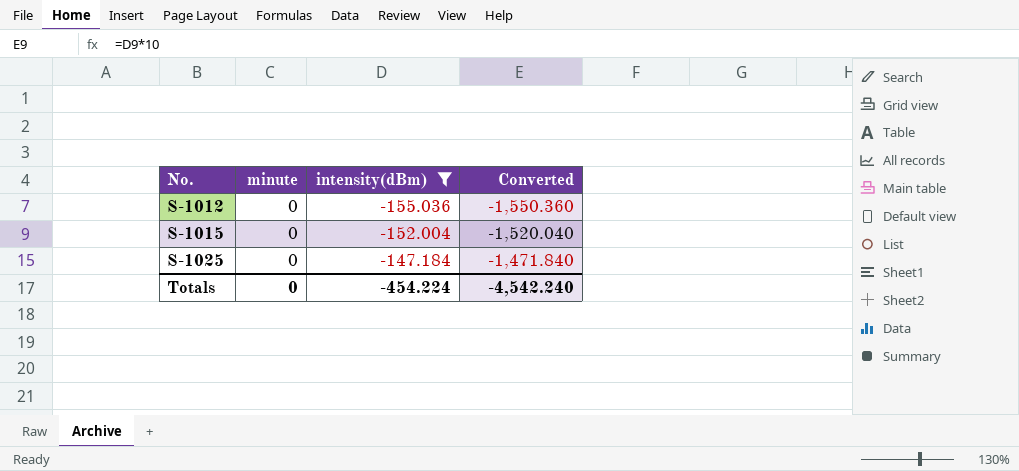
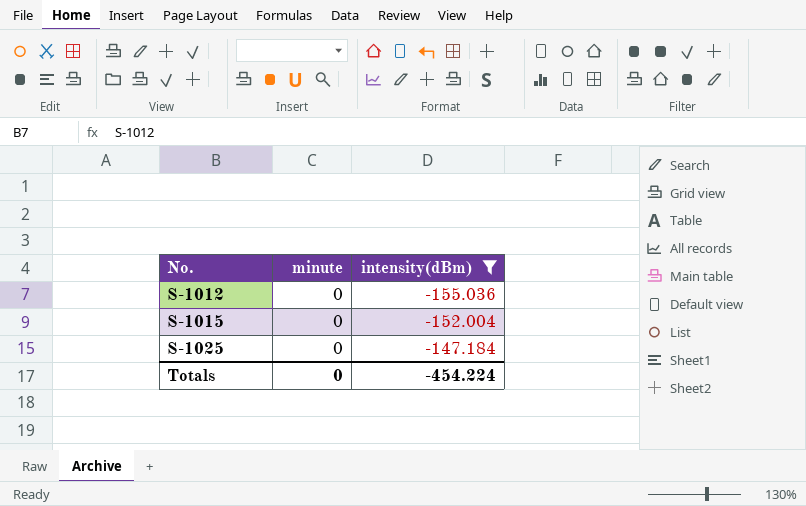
column Converted | formula: [intensity(dBm)] * 10 -> none

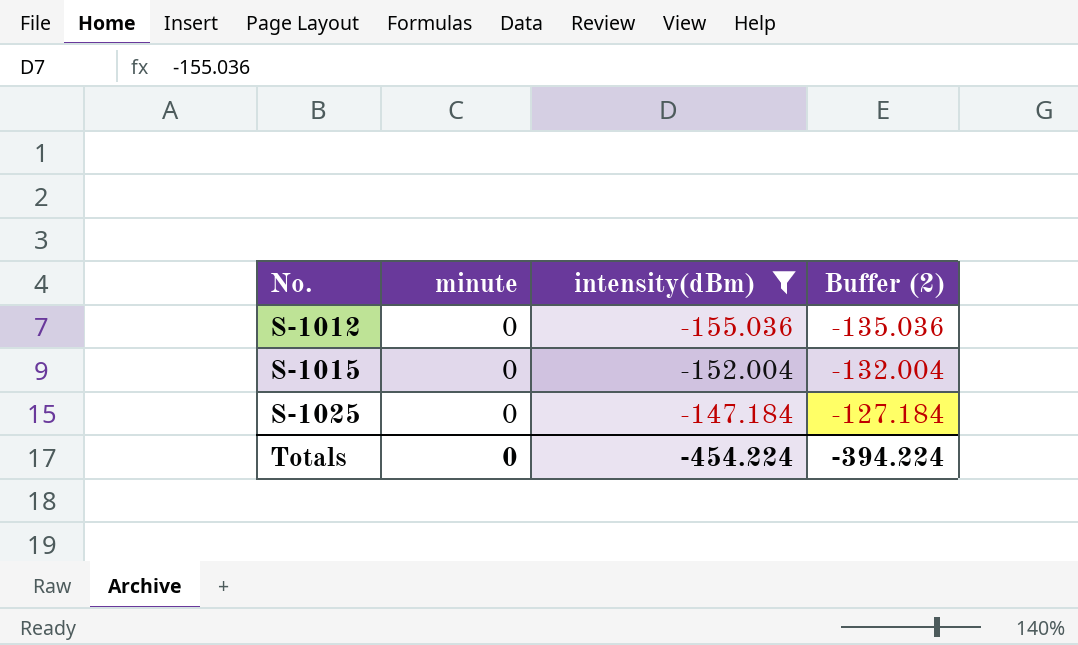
column Buffer (2) | formula: none -> [intensity(dBm)] + 20

